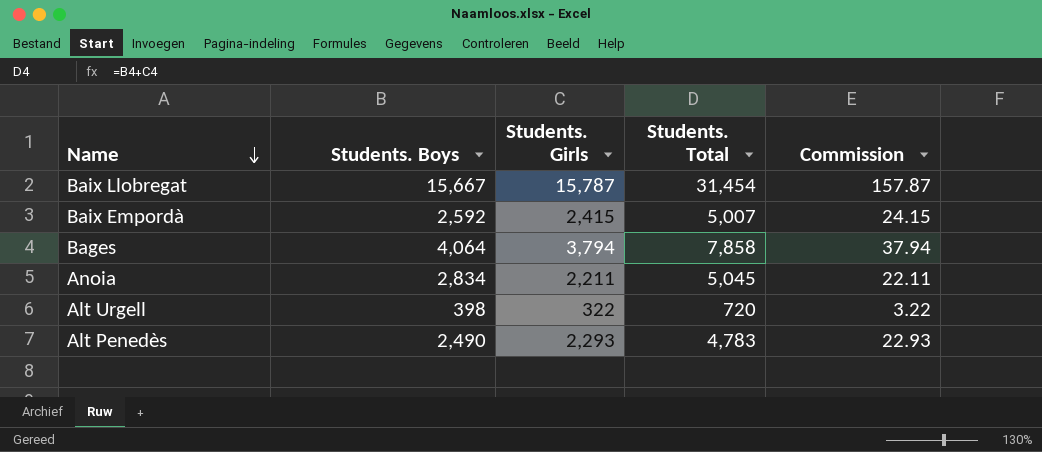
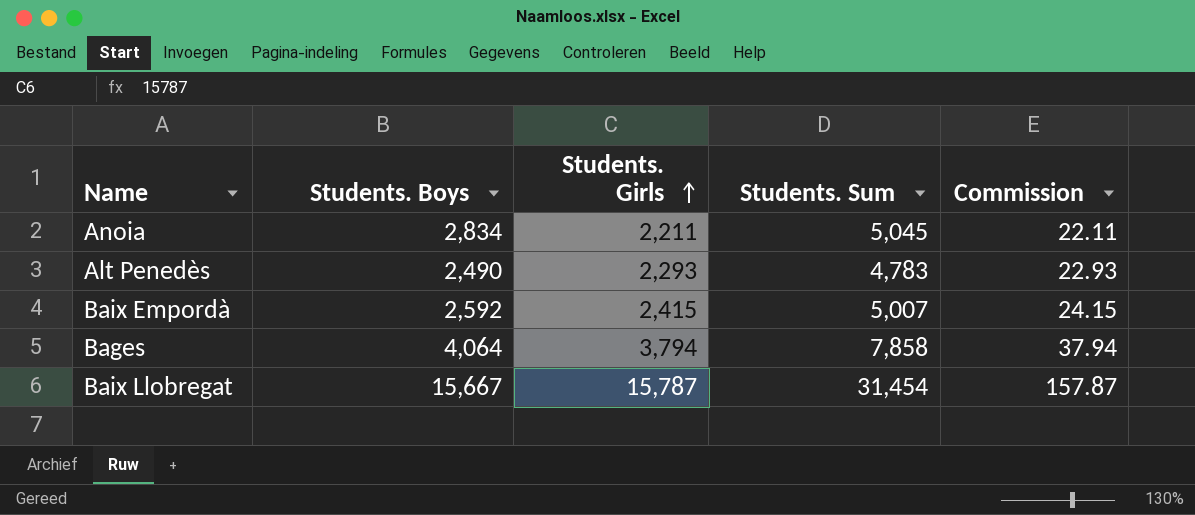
row order: Name descending -> Students. Girls ascending
column name: Students. Total -> Students. Sum
row Alt Urgell: 398 | 322 | 720 | 3.22 -> none

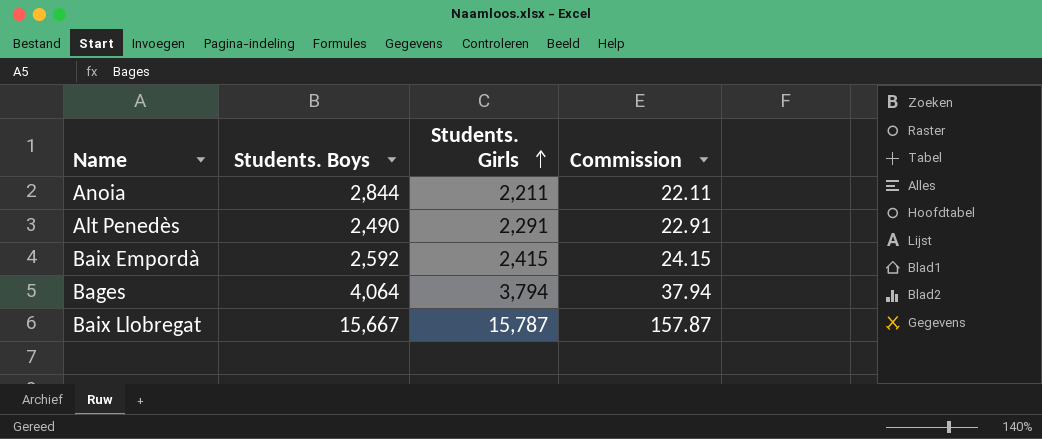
column Students. Sum | formula: [Students. Boys] + [Students. Girls] -> none
Anoia | Students. Boys: 2,834 -> 2,844
Alt Penedès | Students. Girls: 2,293 -> 2,291
Alt Penedès | Commission: 22.93 -> 22.91

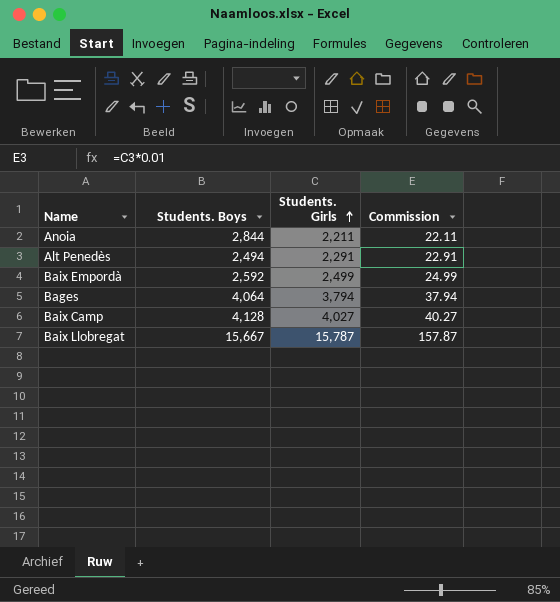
Alt Penedès | Students. Boys: 2,490 -> 2,494
Baix Empordà | Students. Girls: 2,415 -> 2,499
Baix Empordà | Commission: 24.15 -> 24.99
row Baix Camp: none -> 4,128 | 4,027 | 40.27

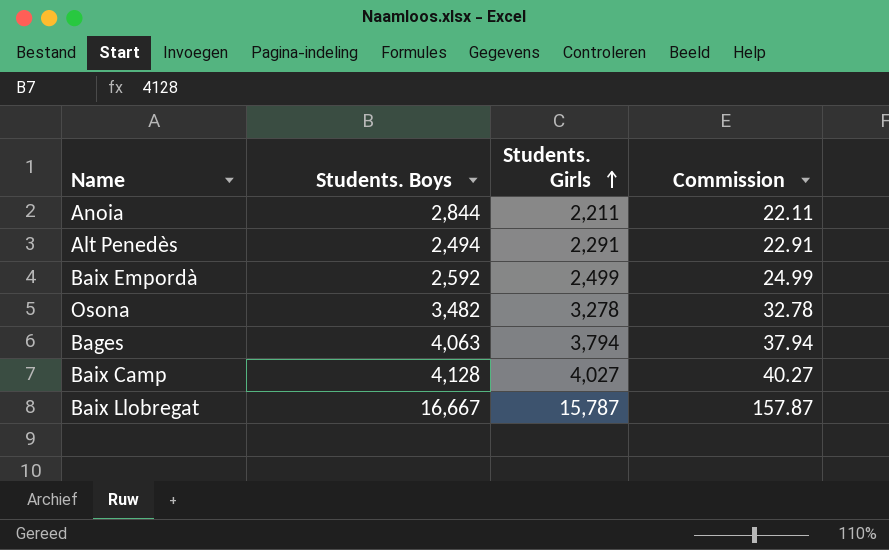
row Osona: none -> 3,482 | 3,278 | 32.78
Bages | Students. Boys: 4,064 -> 4,063
Baix Llobregat | Students. Boys: 15,667 -> 16,667

